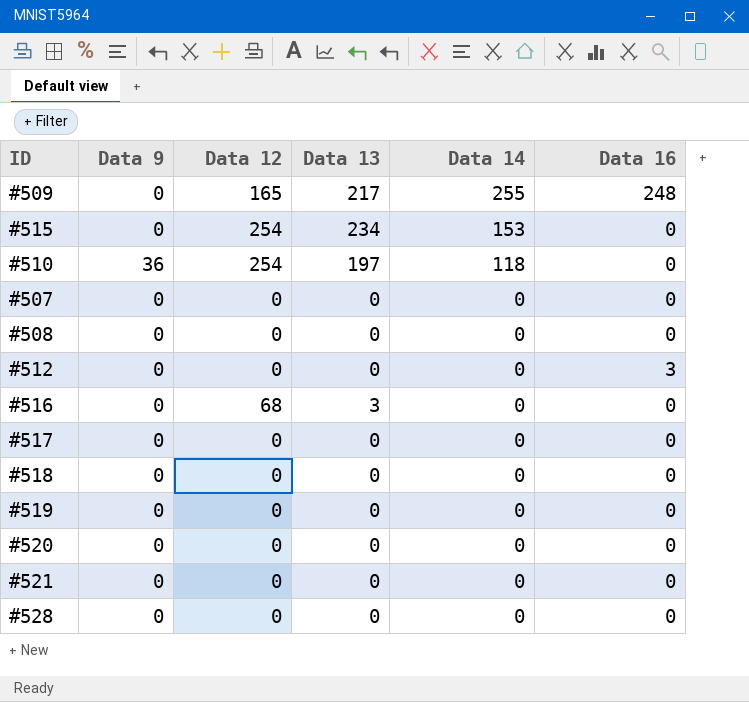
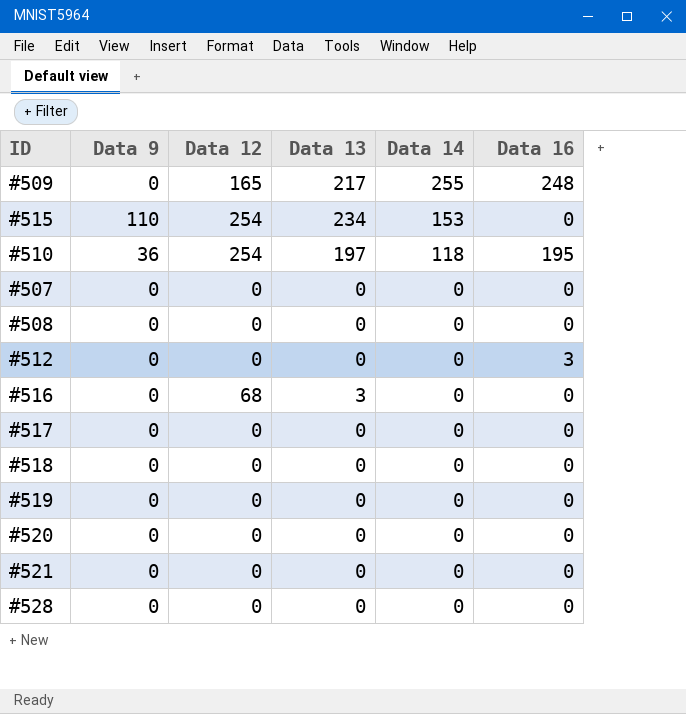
#515 | Data 9: 0 -> 110
#510 | Data 16: 0 -> 195

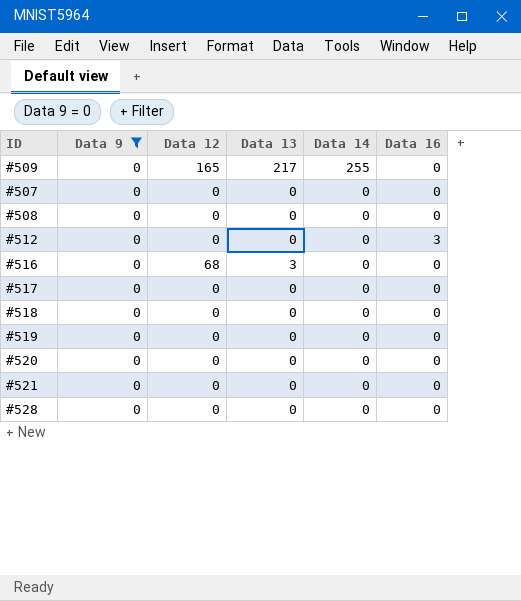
filter: none -> Data 9 = 0
#509 | Data 16: 248 -> 0

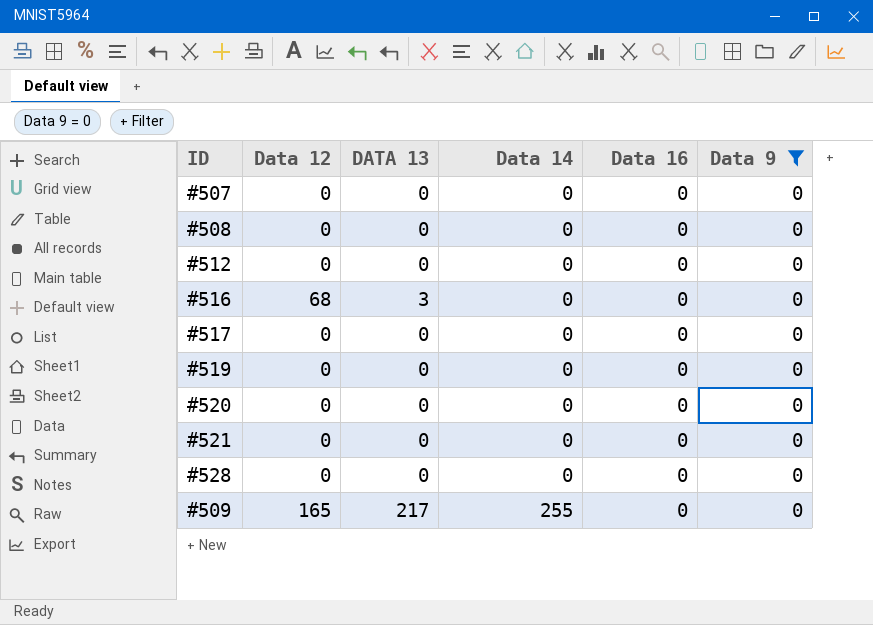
row order: Data 14 descending -> Data 14 ascending
column name: Data 13 -> DATA 13
column Data 9 | position: 2 -> 6
row #518: 0 | 0 | 0 | 0 | 0 -> none
#512 | Data 16: 3 -> 0

